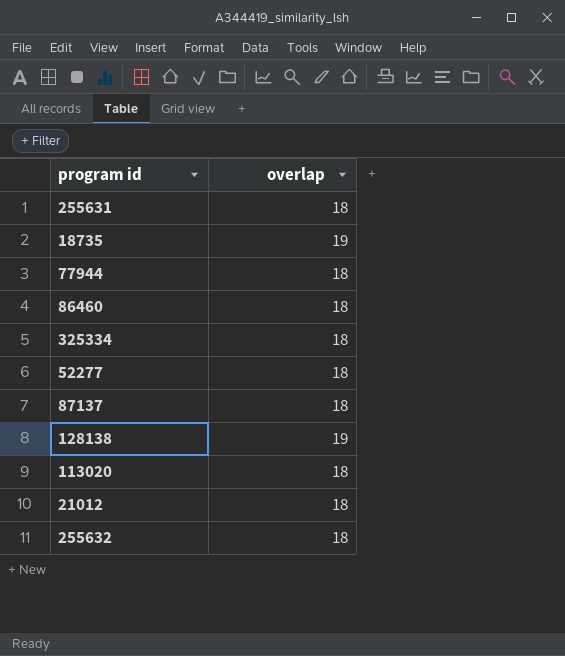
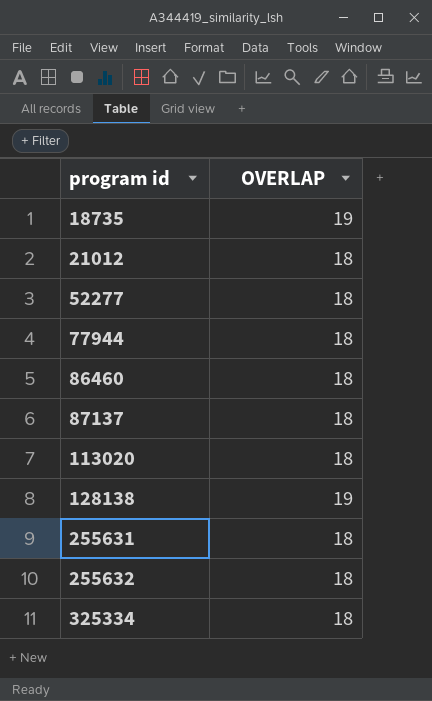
row order: none -> program id ascending
column name: overlap -> OVERLAP

